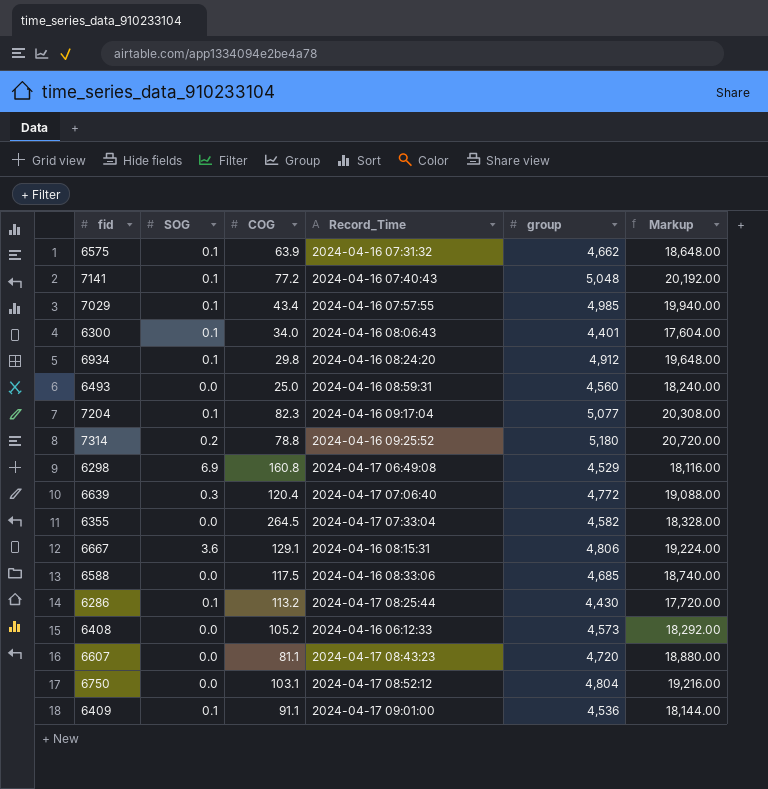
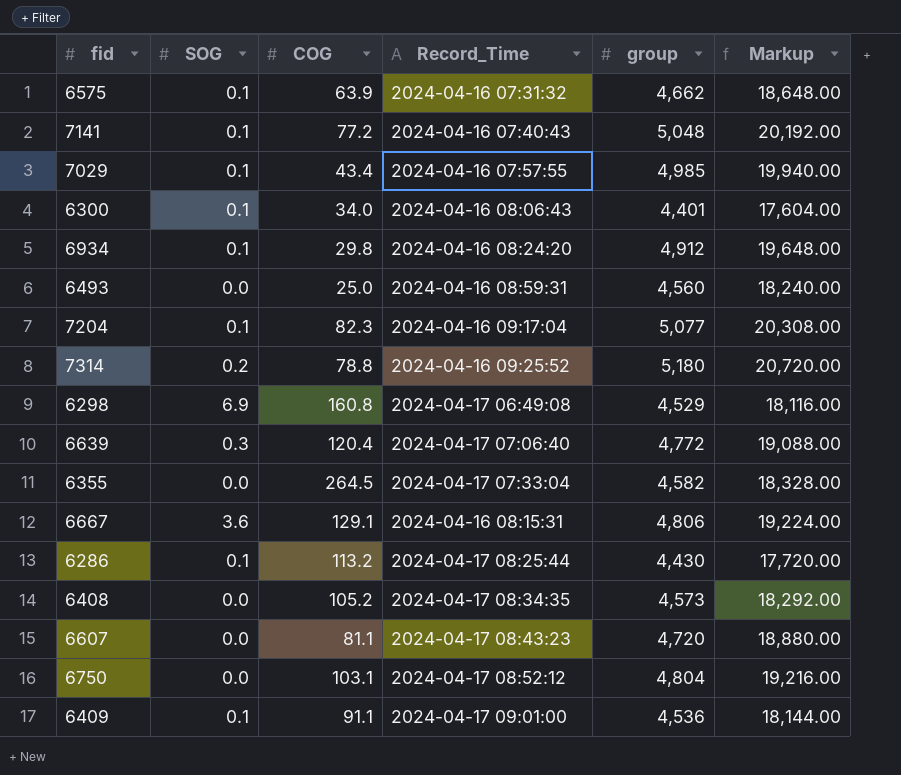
row 6588: 0.0 | 117.5 | 2024-04-16 08:33:06 | 4,685 | 18,740.00 -> none
6408 | Record_Time: 2024-04-16 06:12:33 -> 2024-04-17 08:34:35

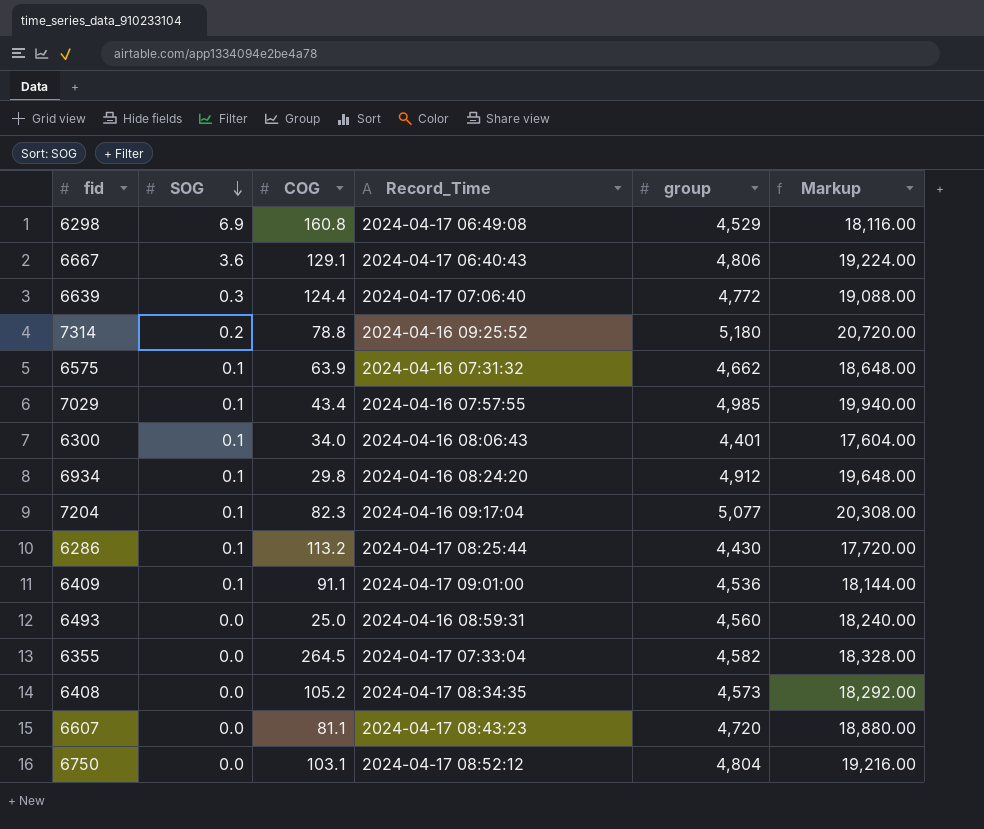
row order: none -> SOG descending
row 7141: 0.1 | 77.2 | 2024-04-16 07:40:43 | 5,048 | 20,192.00 -> none
6667 | Record_Time: 2024-04-16 08:15:31 -> 2024-04-17 06:40:43
6639 | COG: 120.4 -> 124.4

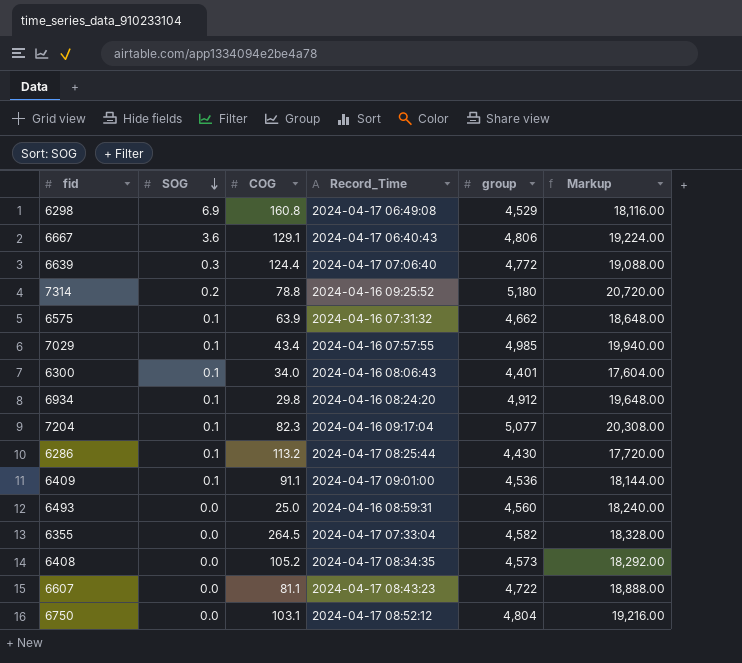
6607 | group: 4,720 -> 4,722
6607 | Markup: 18,880.00 -> 18,888.00

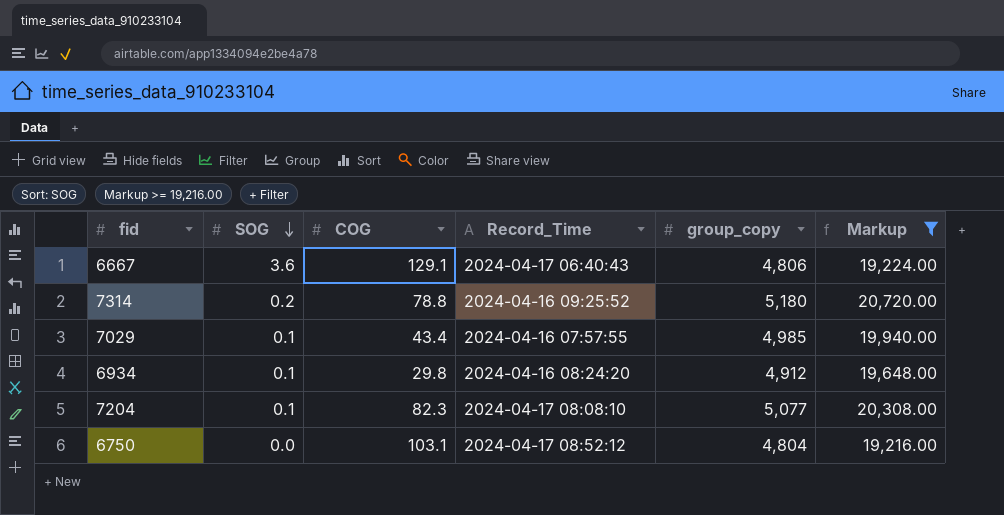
filter: none -> Markup >= 19,216.00
column name: group -> group_copy
7204 | Record_Time: 2024-04-16 09:17:04 -> 2024-04-17 08:08:10

